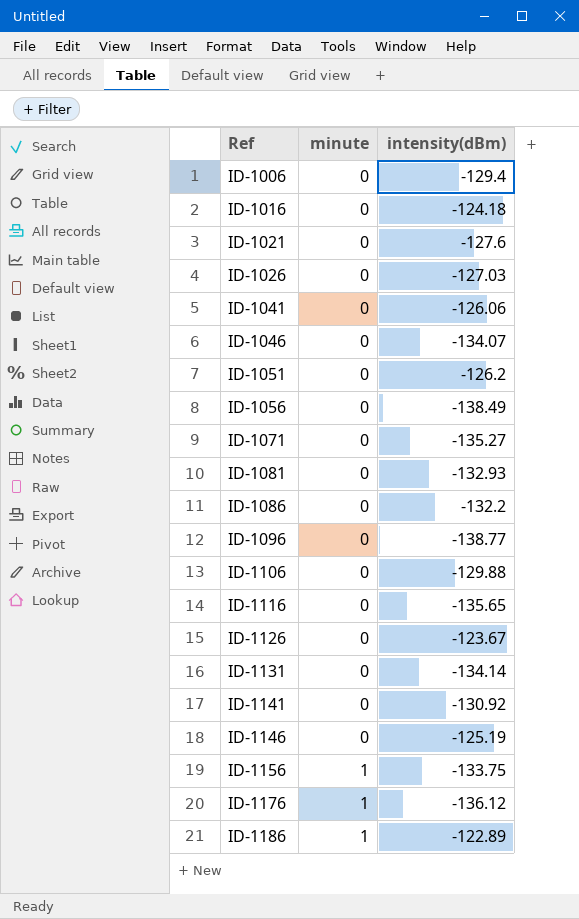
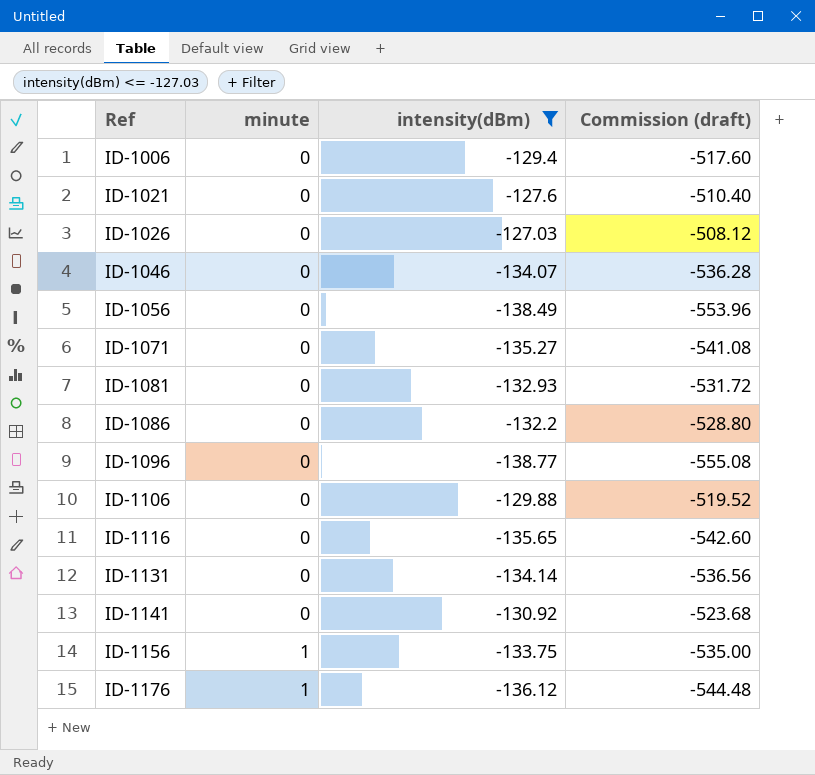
filter: none -> intensity(dBm) <= -127.03
column Commission (draft) | formula: none -> [intensity(dBm)] * 4

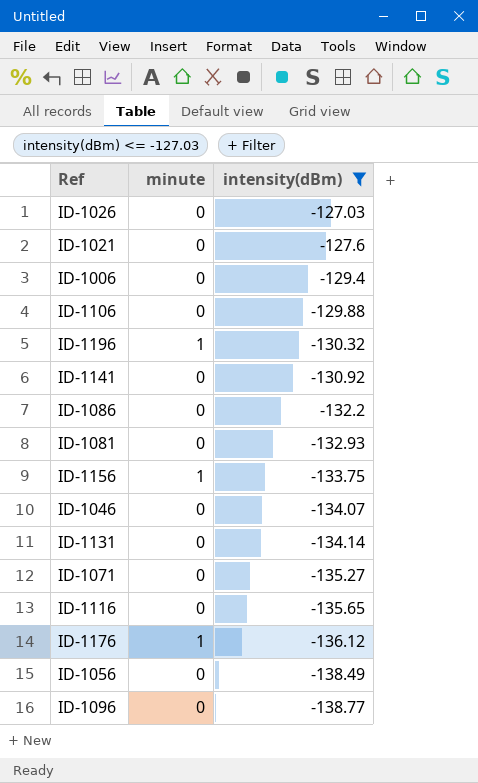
row order: Ref ascending -> intensity(dBm) descending
column Commission (draft) | formula: [intensity(dBm)] * 4 -> none
row ID-1196: none -> 1 | -130.32

